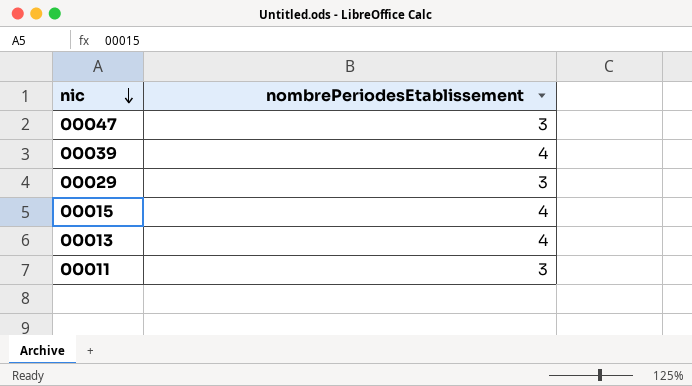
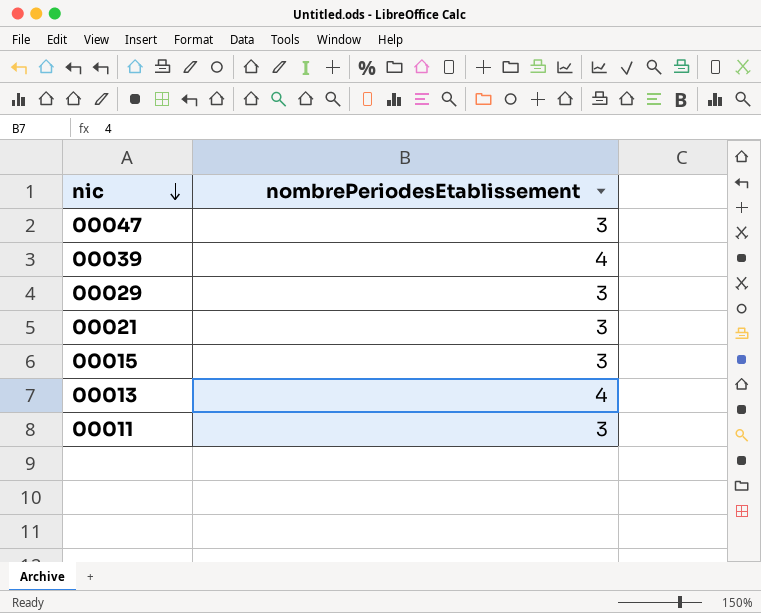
row 00021: none -> 3
00015 | nombrePeriodesEtablissement: 4 -> 3

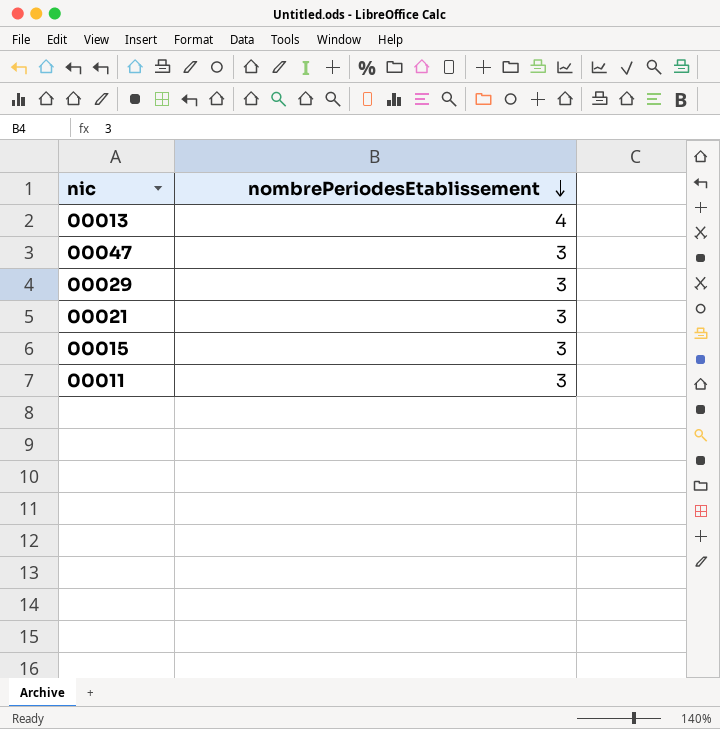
row order: nic descending -> nombrePeriodesEtablissement descending
row 00039: 4 -> none

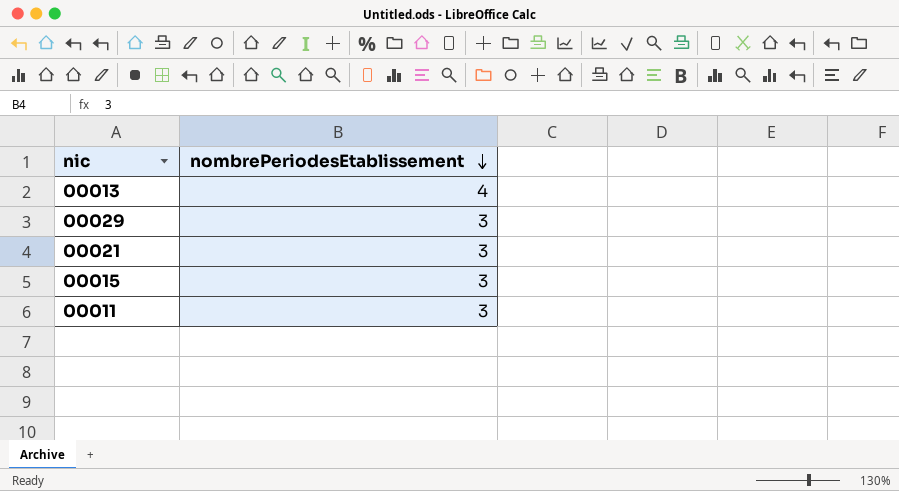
row 00047: 3 -> none

